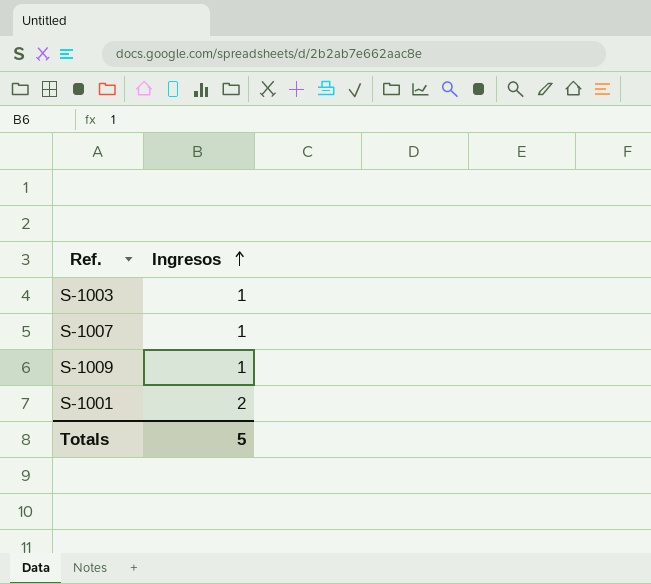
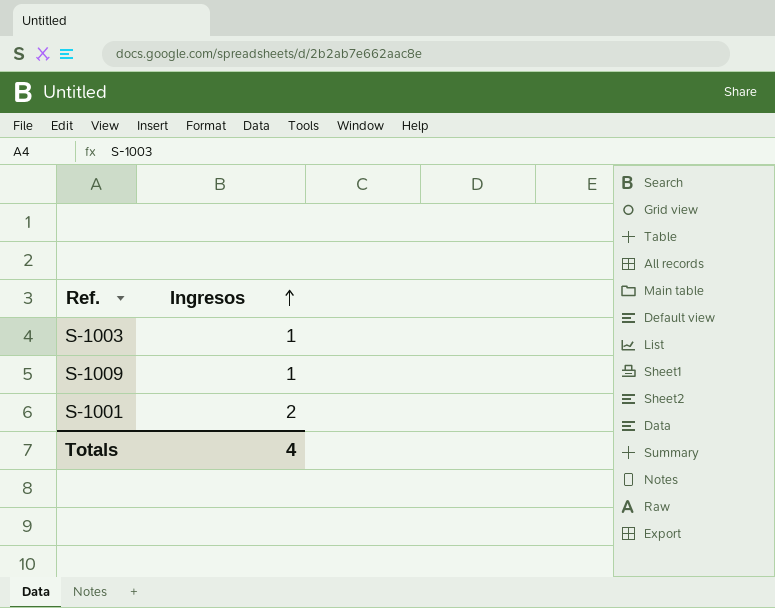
row S-1007: 1 -> none
Totals | Ingresos: 5 -> 4

